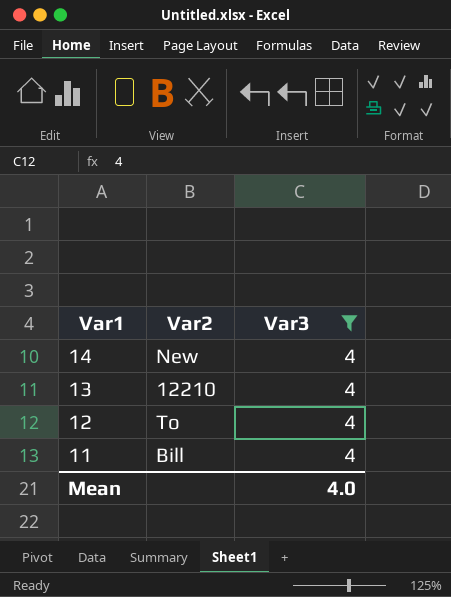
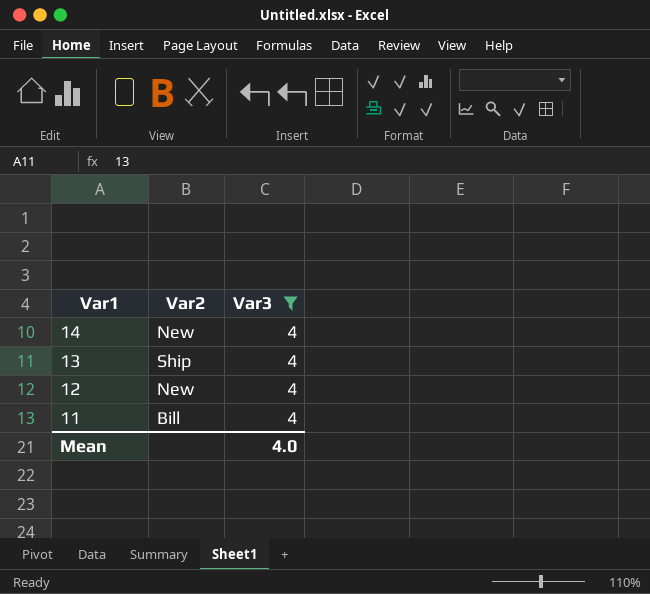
13 | Var2: 12210 -> Ship
12 | Var2: To -> New

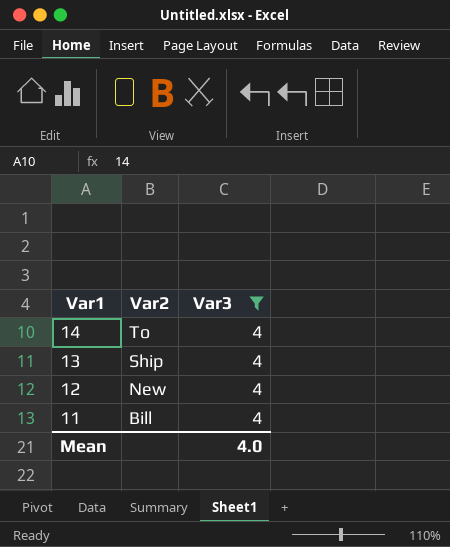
14 | Var2: New -> To

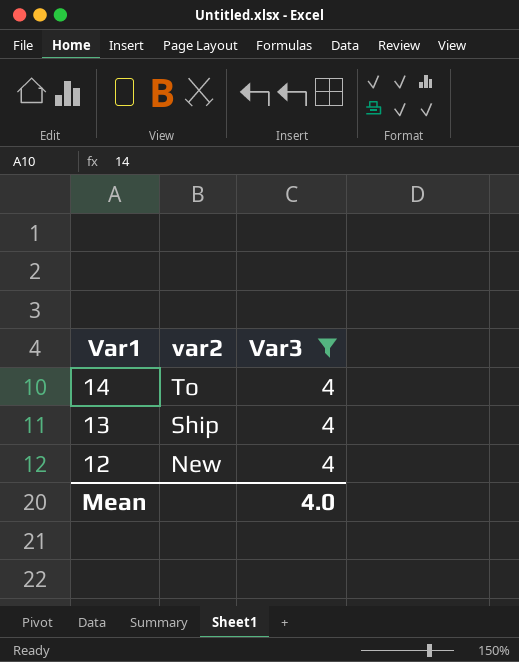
column name: Var2 -> var2
row 11: Bill | 4 -> none

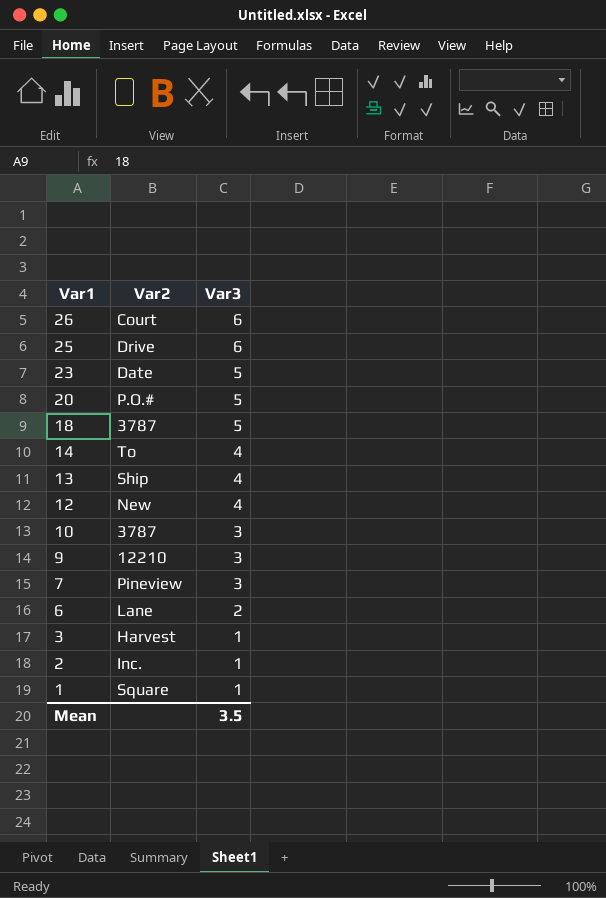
filter: Var3 = 4 -> none
column name: var2 -> Var2
Mean | Var3: 4.0 -> 3.5

